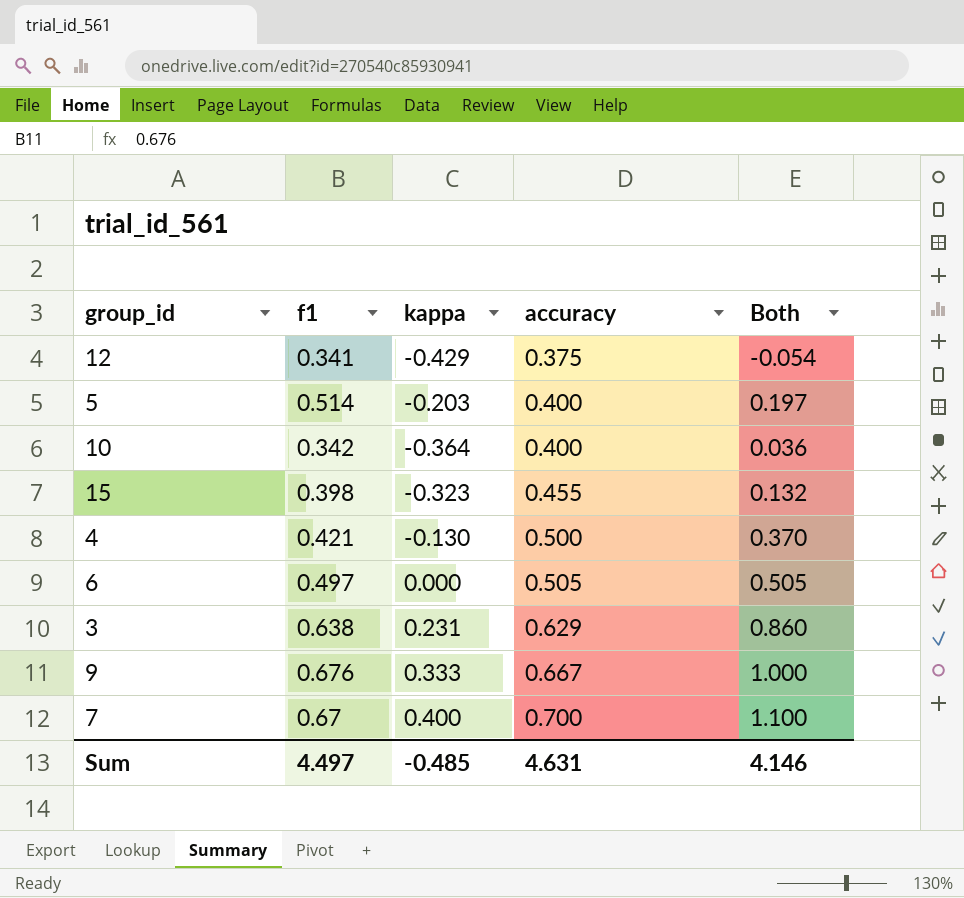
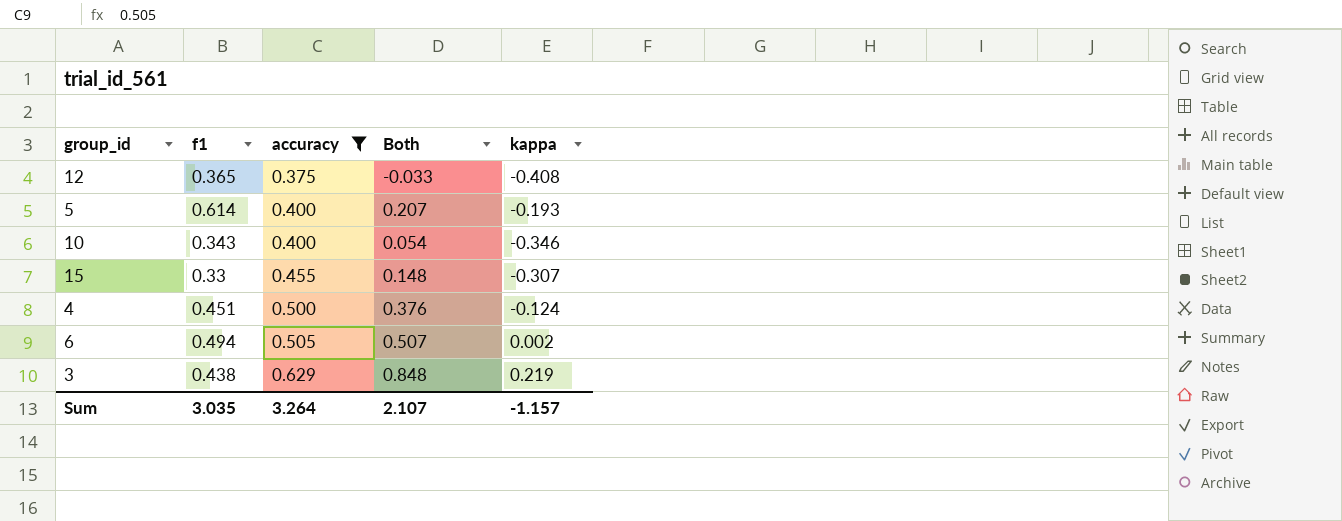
filter: none -> accuracy <= 0.629
column kappa | position: 3 -> 5
12 | f1: 0.341 -> 0.365
12 | Both: -0.054 -> -0.033
12 | kappa: -0.429 -> -0.408
5 | f1: 0.514 -> 0.614
5 | Both: 0.197 -> 0.207
5 | kappa: -0.203 -> -0.193
10 | f1: 0.342 -> 0.343
10 | Both: 0.036 -> 0.054
10 | kappa: -0.364 -> -0.346
15 | f1: 0.398 -> 0.33
15 | Both: 0.132 -> 0.148
15 | kappa: -0.323 -> -0.307
4 | f1: 0.421 -> 0.451
4 | Both: 0.370 -> 0.376
4 | kappa: -0.130 -> -0.124
6 | f1: 0.497 -> 0.494
6 | Both: 0.505 -> 0.507
6 | kappa: 0.000 -> 0.002
3 | f1: 0.638 -> 0.438
3 | Both: 0.860 -> 0.848
3 | kappa: 0.231 -> 0.219
Sum | f1: 4.497 -> 3.035
Sum | accuracy: 4.631 -> 3.264
Sum | Both: 4.146 -> 2.107
Sum | kappa: -0.485 -> -1.157

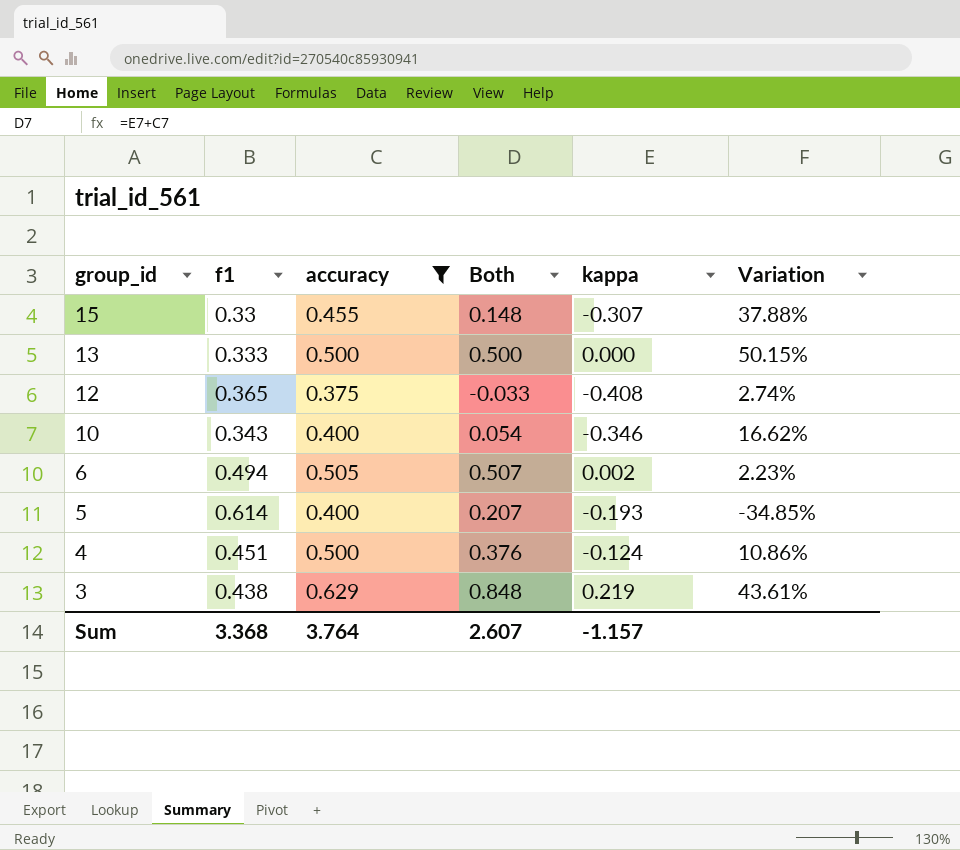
row order: accuracy ascending -> group_id descending
column Variation | formula: none -> ([accuracy] - [f1]) / [f1]
row 13: none -> 0.333 | 0.500 | 0.500 | 0.000 | 50.15%
Sum | f1: 3.035 -> 3.368
Sum | accuracy: 3.264 -> 3.764
Sum | Both: 2.107 -> 2.607

